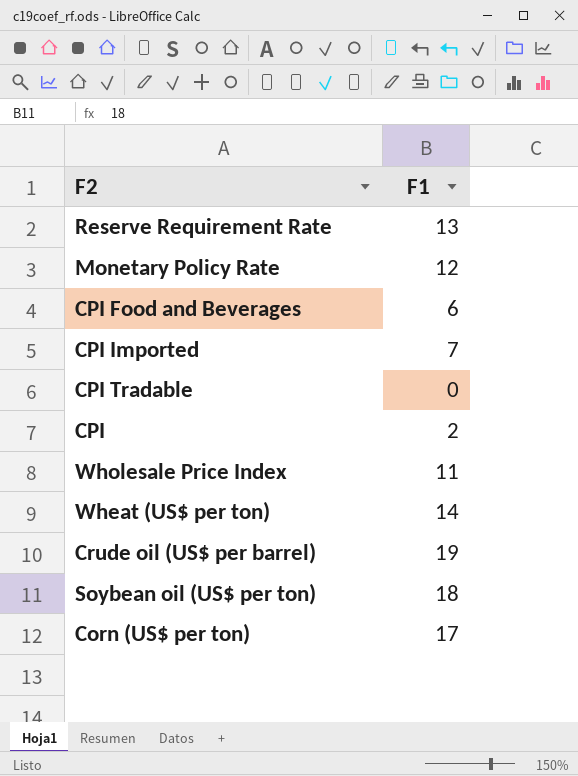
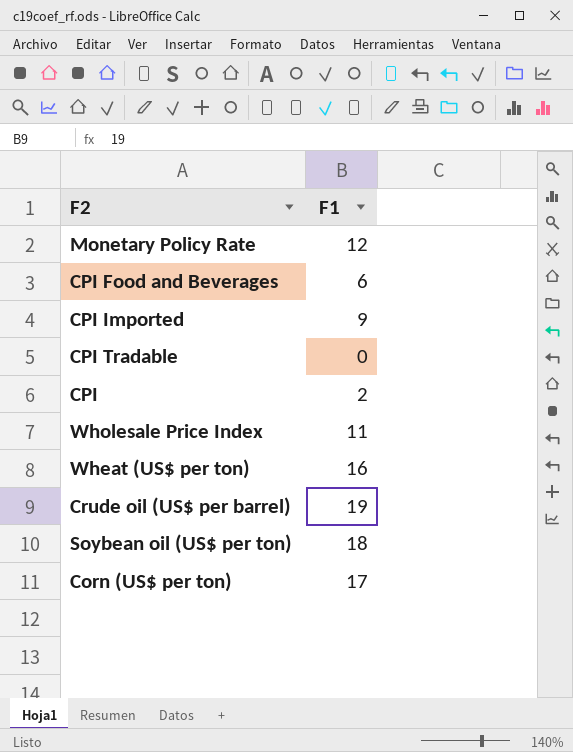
row Reserve Requirement Rate: 13 -> none
CPI Imported | F1: 7 -> 9
Wheat (US$ per ton) | F1: 14 -> 16

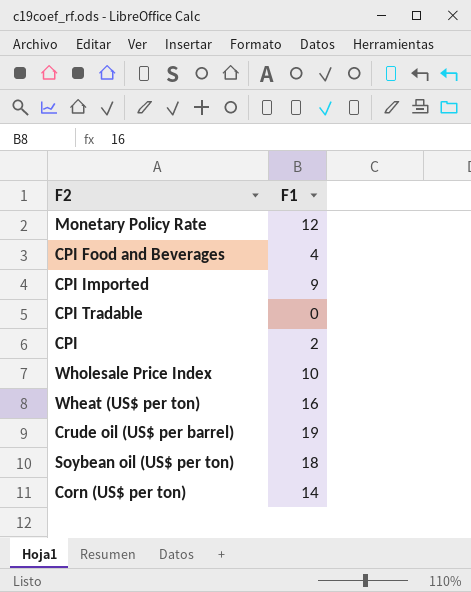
CPI Food and Beverages | F1: 6 -> 4
Wholesale Price Index | F1: 11 -> 10
Corn (US$ per ton) | F1: 17 -> 14

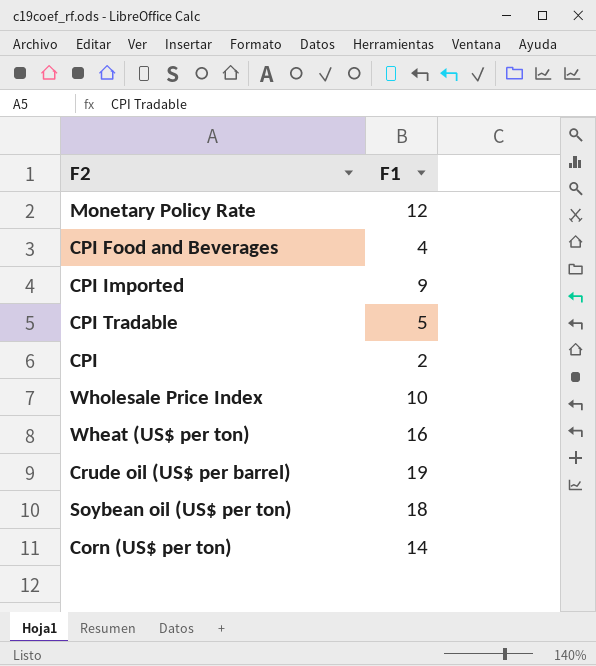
CPI Tradable | F1: 0 -> 5

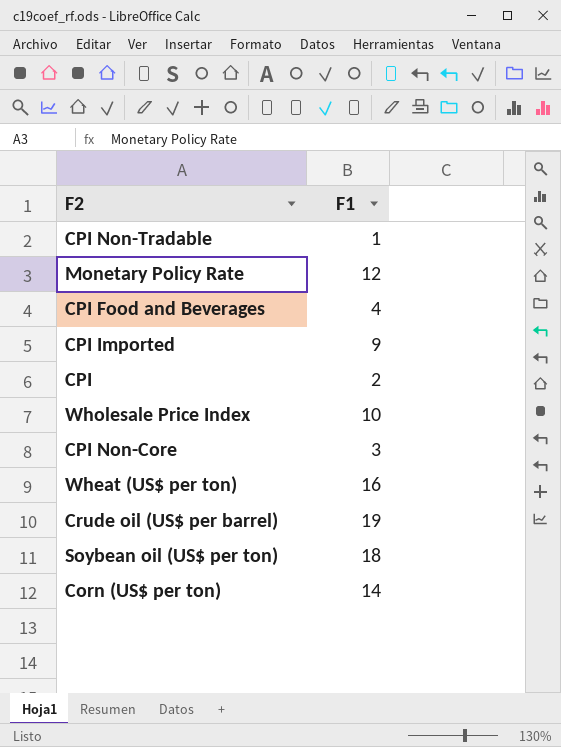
row CPI Tradable: 5 -> none
row CPI Non-Tradable: none -> 1
row CPI Non-Core: none -> 3

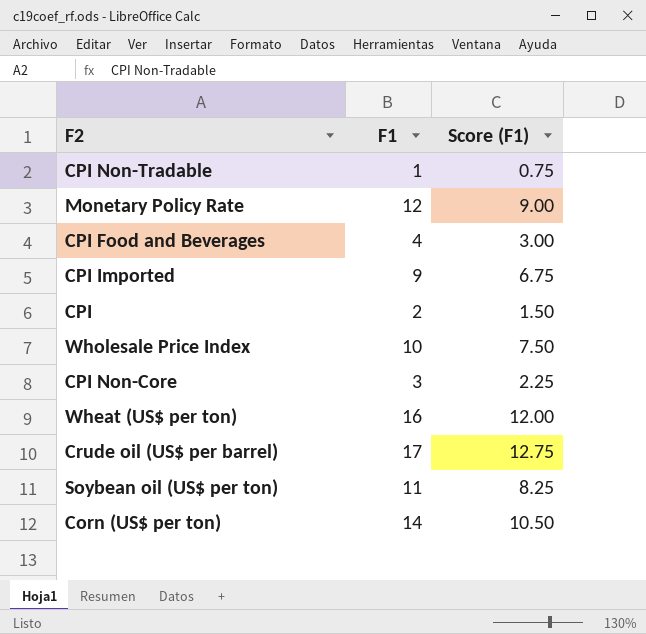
column Score (F1) | formula: none -> [F1] * 0.75
Crude oil (US$ per barrel) | F1: 19 -> 17
Soybean oil (US$ per ton) | F1: 18 -> 11

